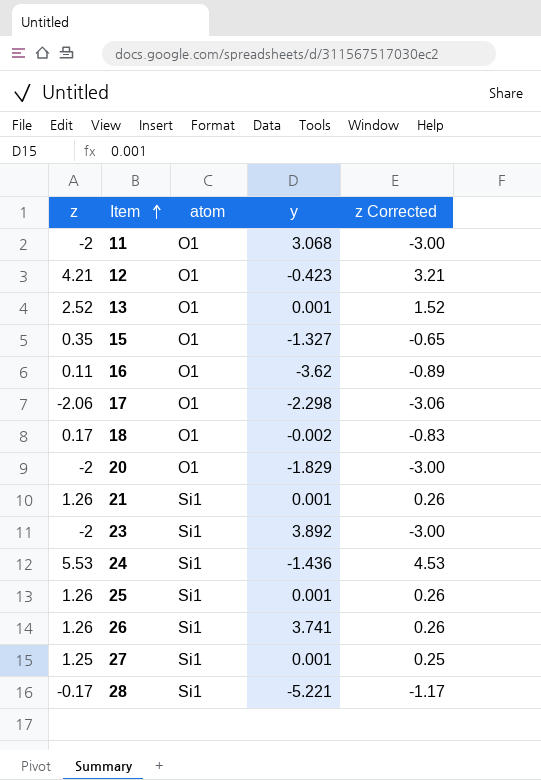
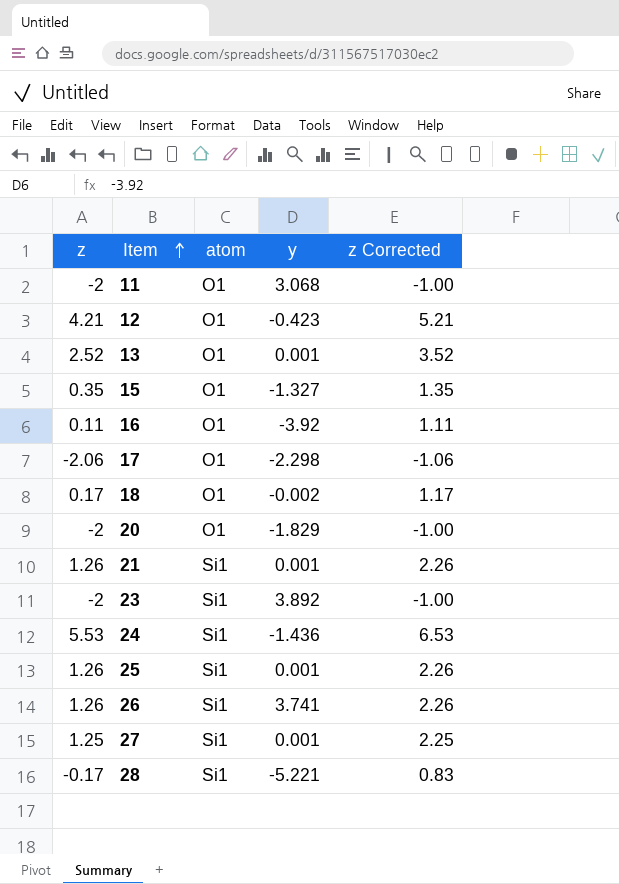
column z Corrected | formula: [z] - 1 -> [z] + 1
16 | y: -3.62 -> -3.92

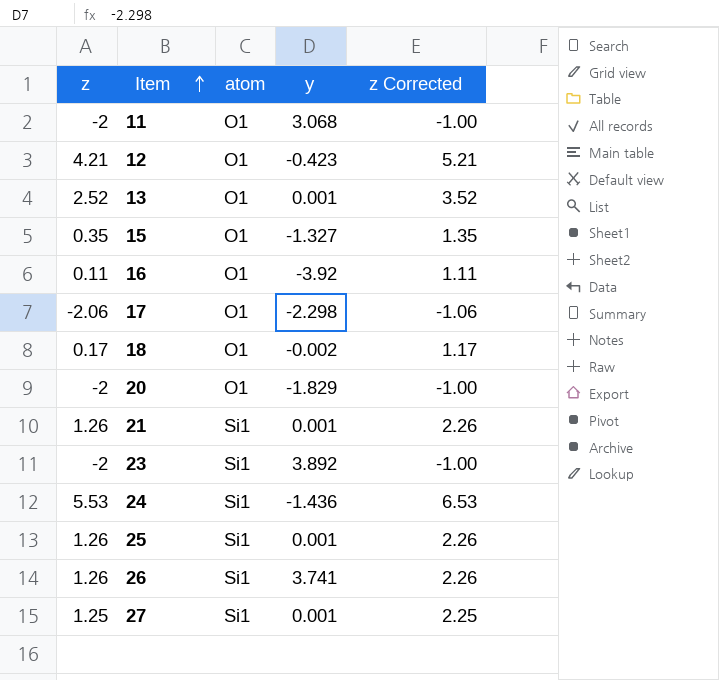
row 28: -0.17 | Si1 | -5.221 | 0.83 -> none

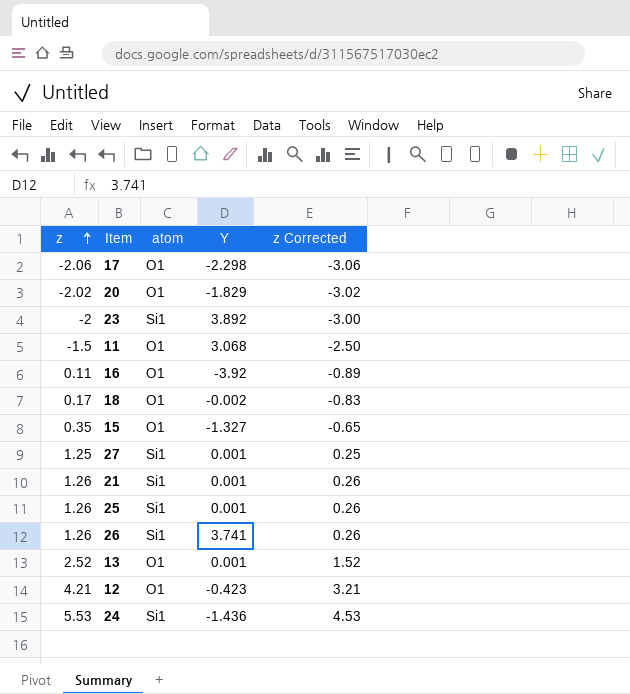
row order: Item ascending -> z ascending
column name: y -> Y
column z Corrected | formula: [z] + 1 -> [z] - 1
20 | z: -2 -> -2.02
11 | z: -2 -> -1.5

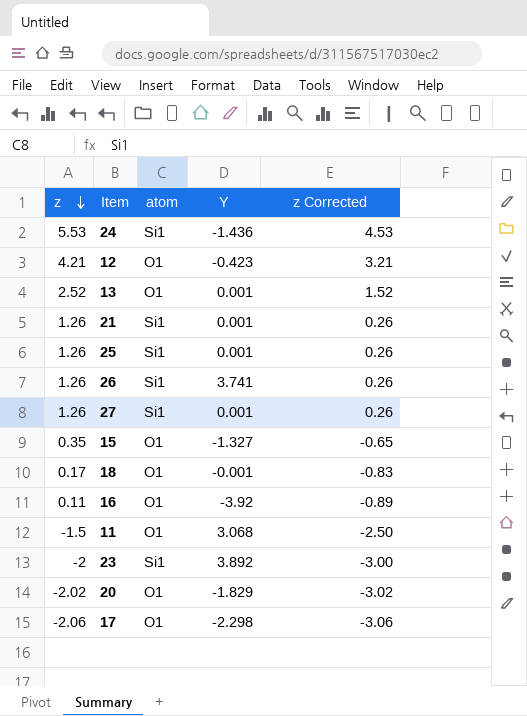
row order: z ascending -> z descending
27 | z: 1.25 -> 1.26
27 | z Corrected: 0.25 -> 0.26
18 | Y: -0.002 -> -0.001

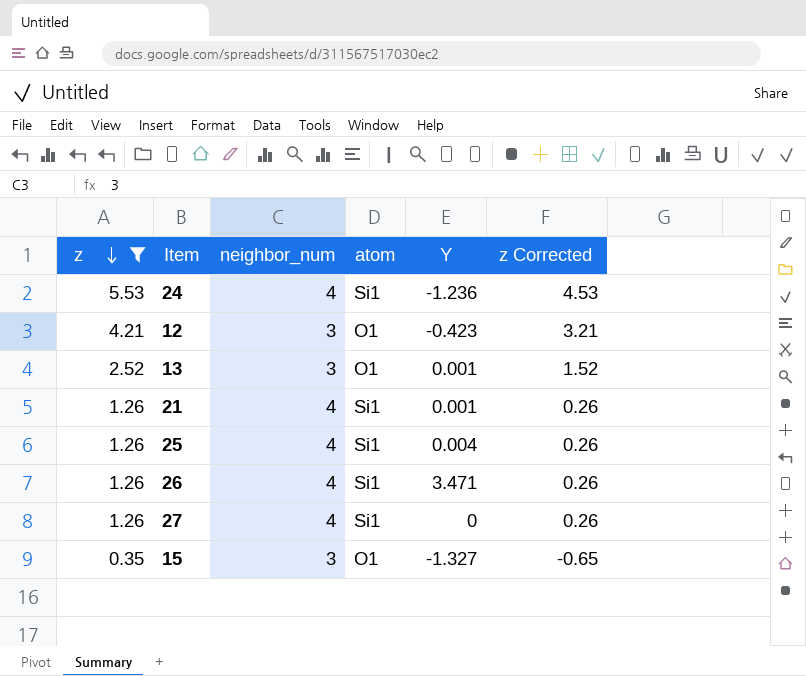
filter: none -> z >= 0.35
column neighbor_num | position: none -> 3
24 | Y: -1.436 -> -1.236
25 | Y: 0.001 -> 0.004
26 | Y: 3.741 -> 3.471
27 | Y: 0.001 -> 0

